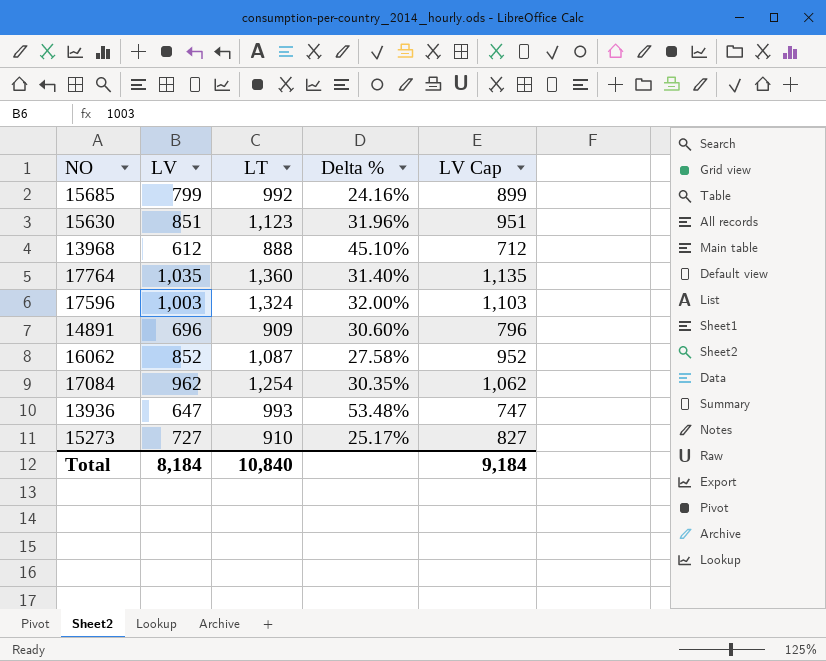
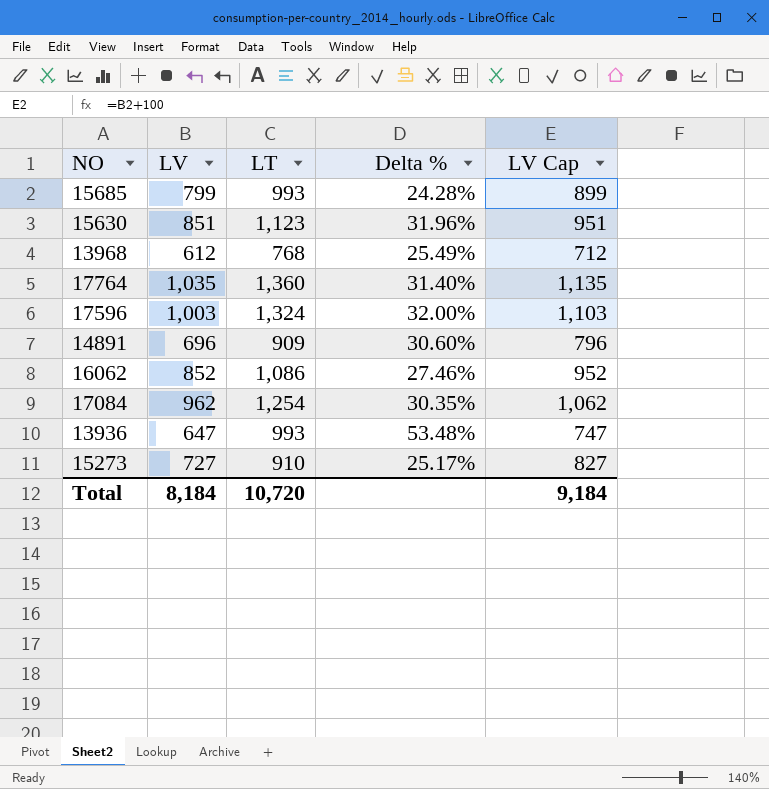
15685 | LT: 992 -> 993
15685 | Delta %: 24.16% -> 24.28%
13968 | LT: 888 -> 768
13968 | Delta %: 45.10% -> 25.49%
16062 | LT: 1,087 -> 1,086
16062 | Delta %: 27.58% -> 27.46%
Total | LT: 10,840 -> 10,720

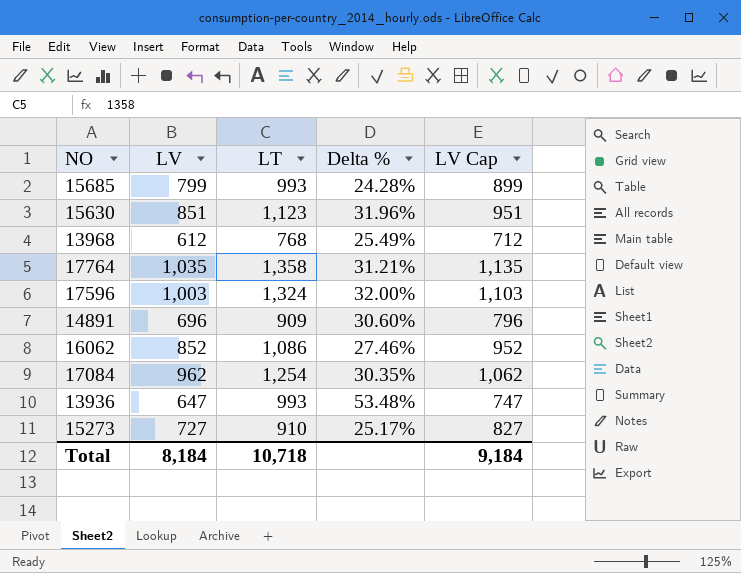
17764 | LT: 1,360 -> 1,358
17764 | Delta %: 31.40% -> 31.21%
Total | LT: 10,720 -> 10,718

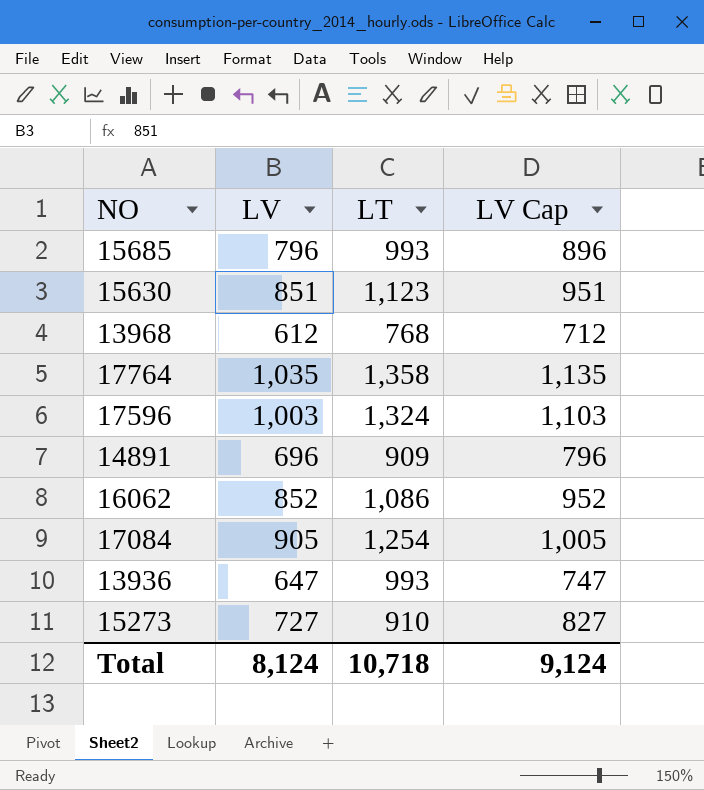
column Delta % | formula: ([LT] - [LV]) / [LV] -> none
15685 | LV: 799 -> 796
15685 | LV Cap: 899 -> 896
17084 | LV: 962 -> 905
17084 | LV Cap: 1,062 -> 1,005
Total | LV: 8,184 -> 8,124
Total | LV Cap: 9,184 -> 9,124

